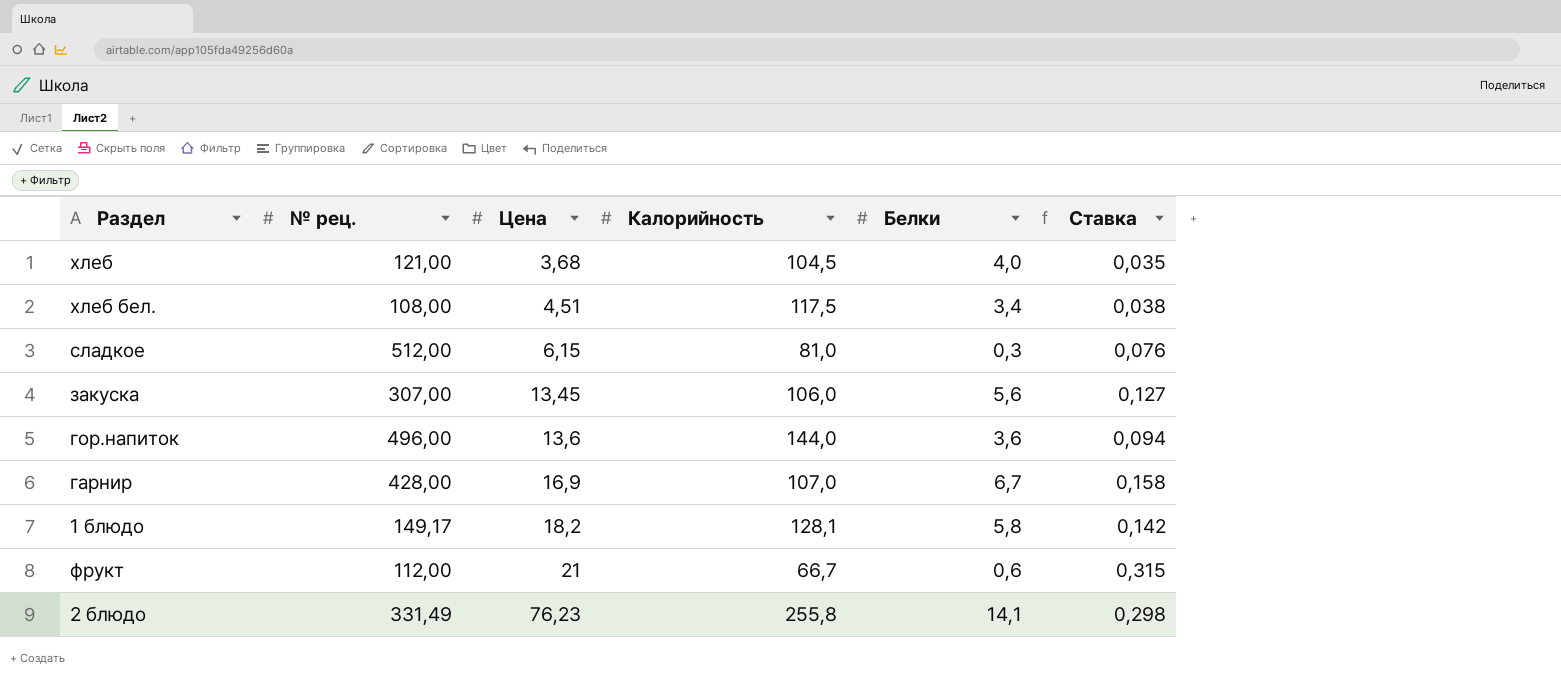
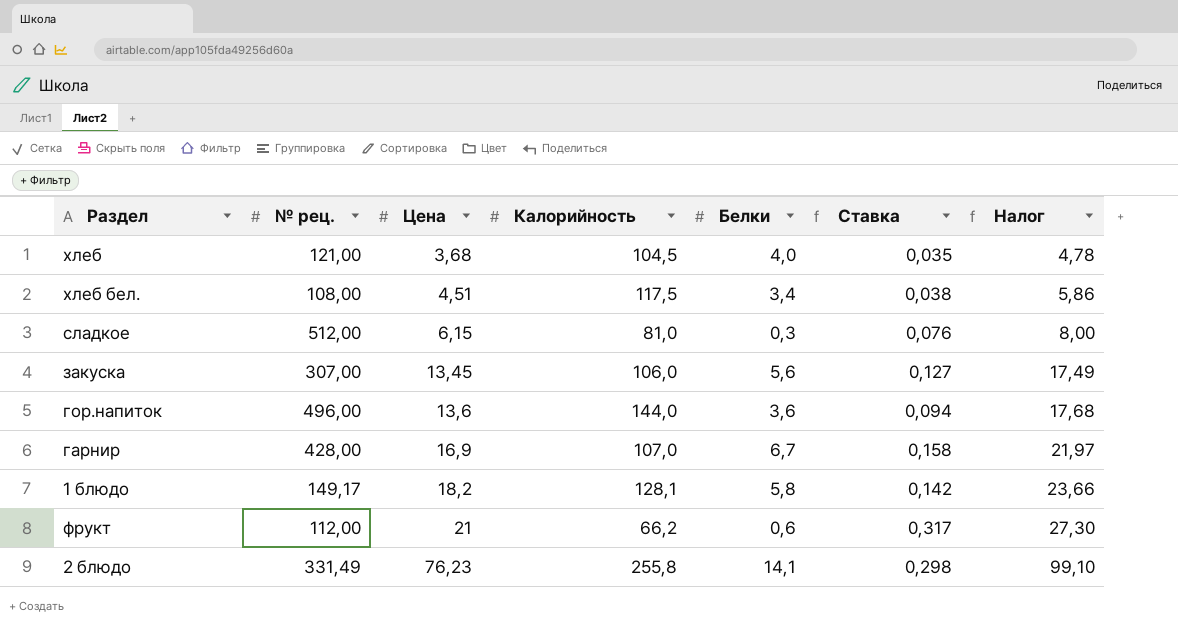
column Налог | formula: none -> [Цена] * 1,3
фрукт | Калорийность: 66,7 -> 66,2
фрукт | Ставка: 0,315 -> 0,317

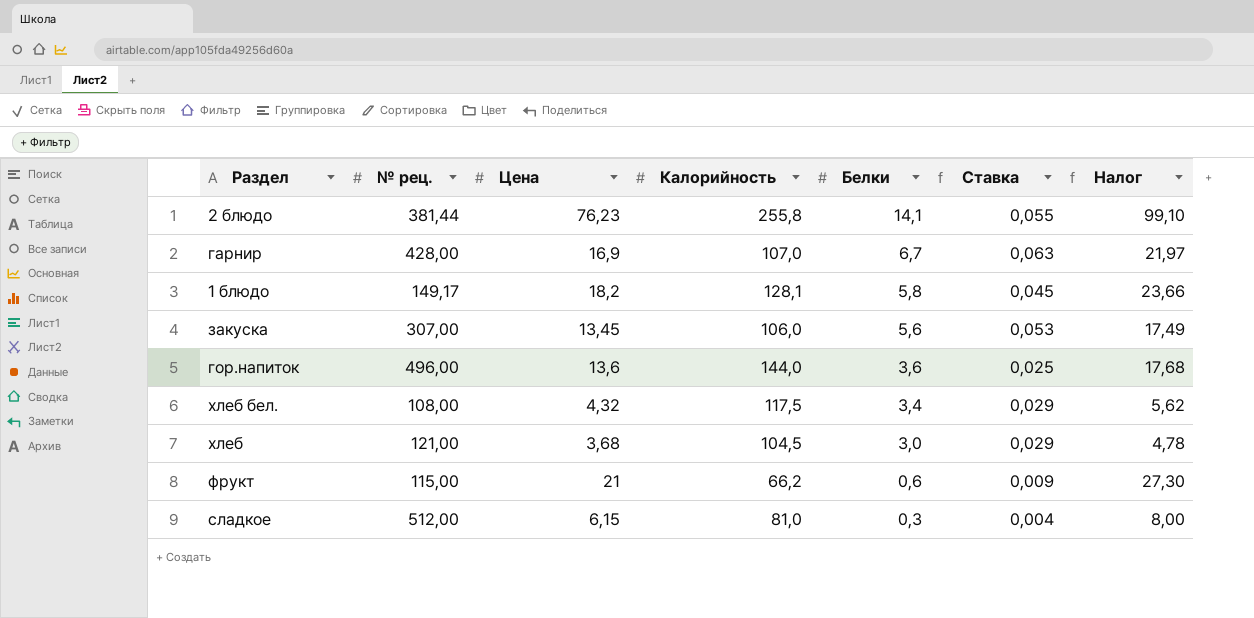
row order: Цена ascending -> Белки descending
column Ставка | formula: [Цена] / [Калорийность] -> [Белки] / [Калорийность]
2 блюдо | № рец.: 331,49 -> 381,44
хлеб бел. | Цена: 4,51 -> 4,32
хлеб бел. | Налог: 5,86 -> 5,62
хлеб | Белки: 4,0 -> 3,0
фрукт | № рец.: 112,00 -> 115,00

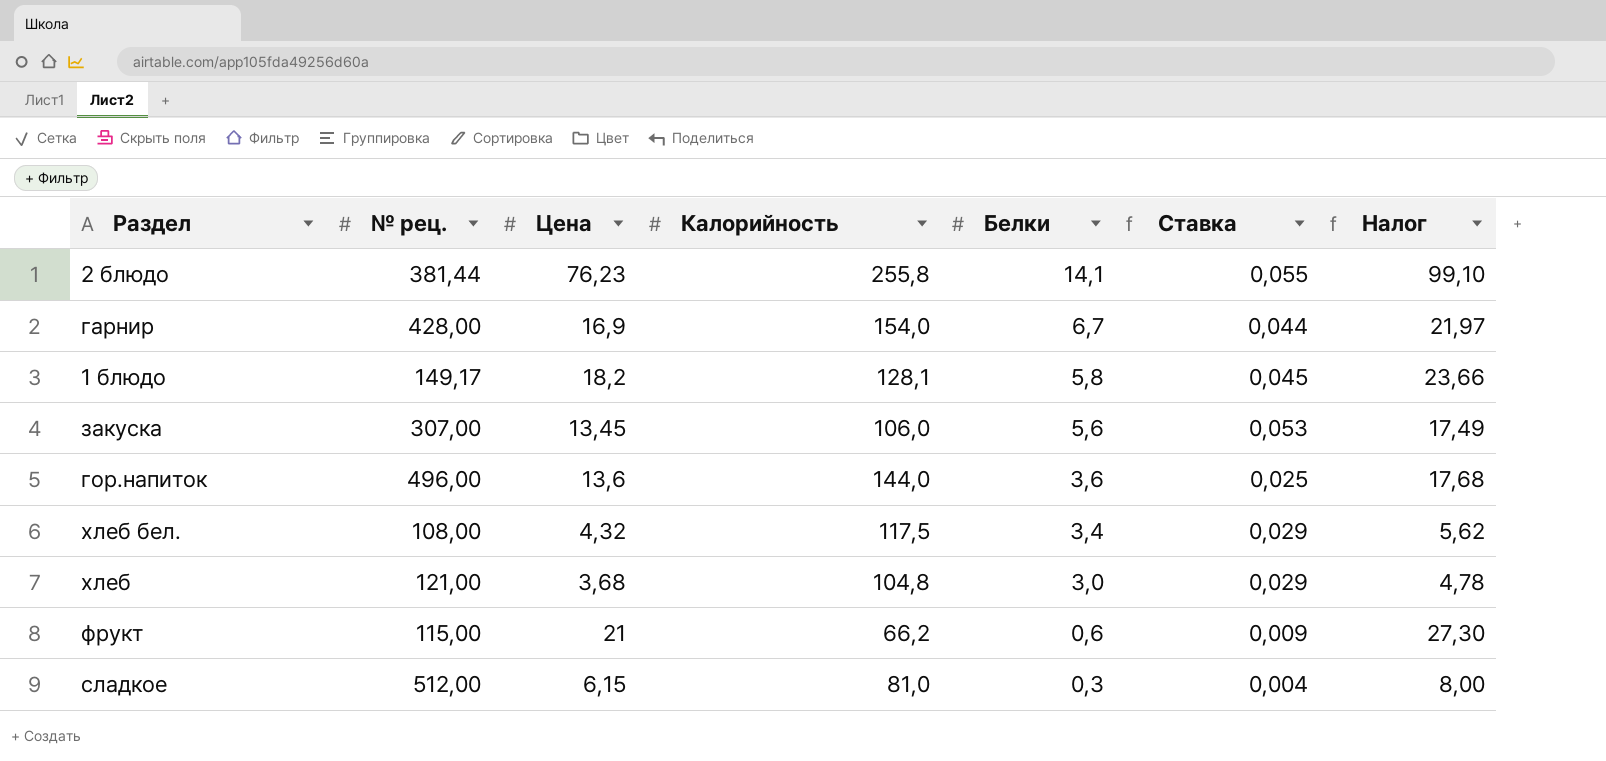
гарнир | Калорийность: 107,0 -> 154,0
гарнир | Ставка: 0,063 -> 0,044
хлеб | Калорийность: 104,5 -> 104,8

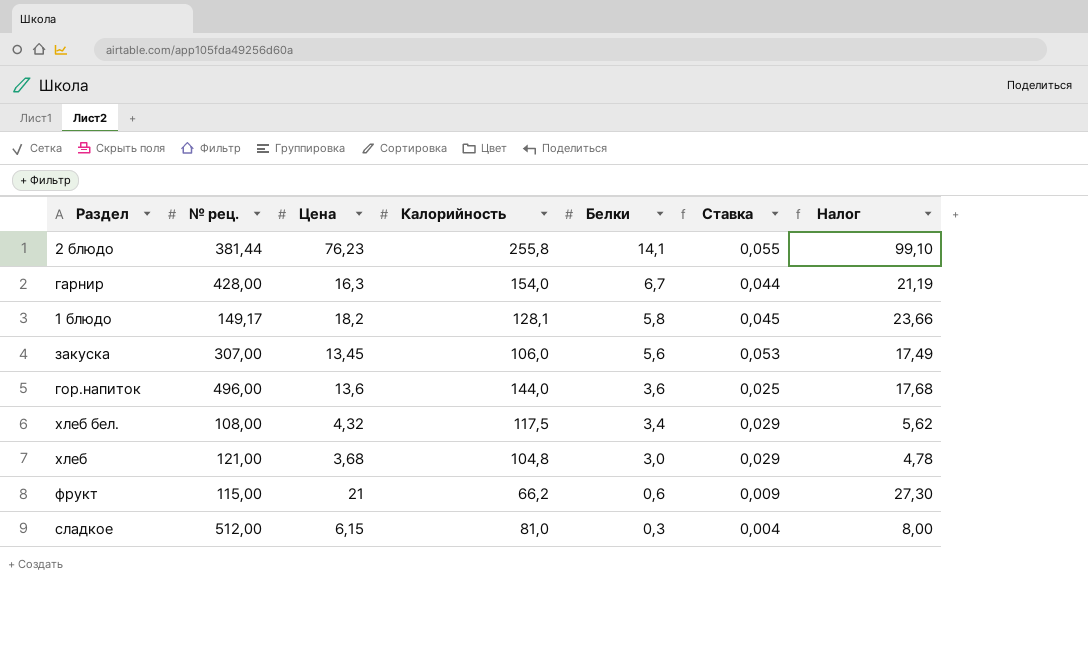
гарнир | Цена: 16,9 -> 16,3
гарнир | Налог: 21,97 -> 21,19

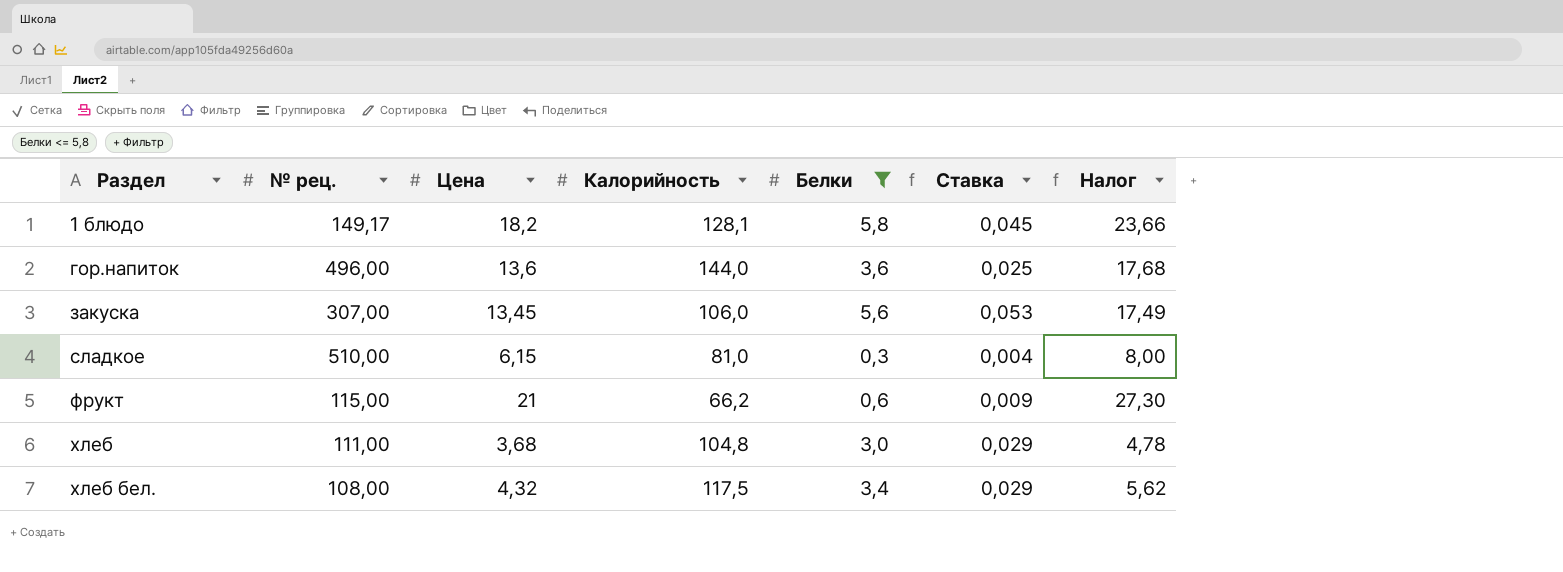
filter: none -> Белки <= 5,8
row order: Белки descending -> Раздел ascending
сладкое | № рец.: 512,00 -> 510,00
хлеб | № рец.: 121,00 -> 111,00

